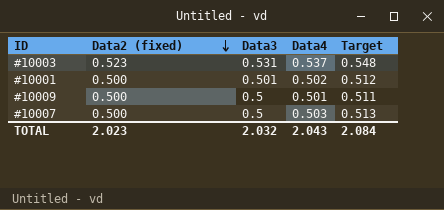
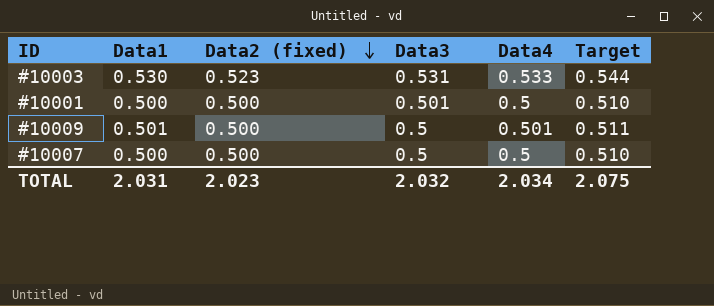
column Data1 | position: none -> 2
#10003 | Data4: 0.537 -> 0.533
#10003 | Target: 0.548 -> 0.544
#10001 | Data4: 0.502 -> 0.5
#10001 | Target: 0.512 -> 0.510
#10007 | Data4: 0.503 -> 0.5
#10007 | Target: 0.513 -> 0.510
TOTAL | Data4: 2.043 -> 2.034
TOTAL | Target: 2.084 -> 2.075

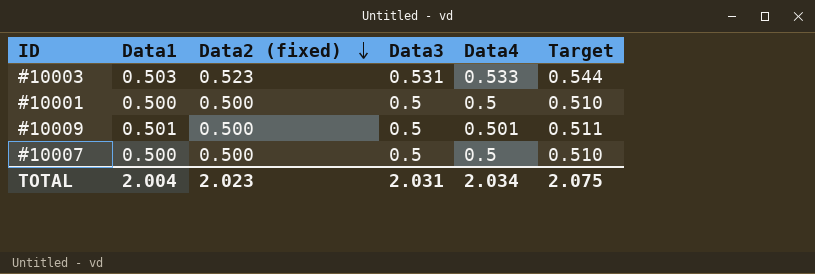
#10003 | Data1: 0.530 -> 0.503
#10001 | Data3: 0.501 -> 0.5
TOTAL | Data1: 2.031 -> 2.004
TOTAL | Data3: 2.032 -> 2.031

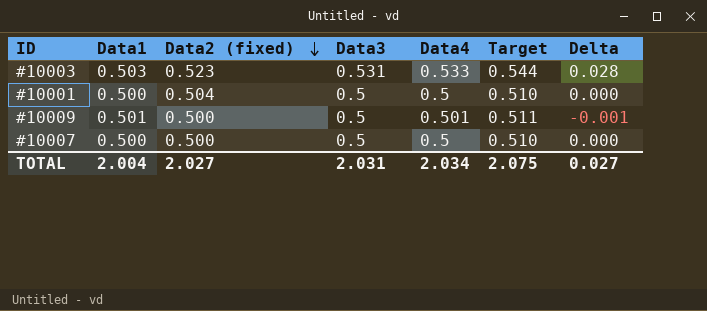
column Delta | formula: none -> [Data3] - [Data1]
#10001 | Data2 (fixed): 0.500 -> 0.504
TOTAL | Data2 (fixed): 2.023 -> 2.027

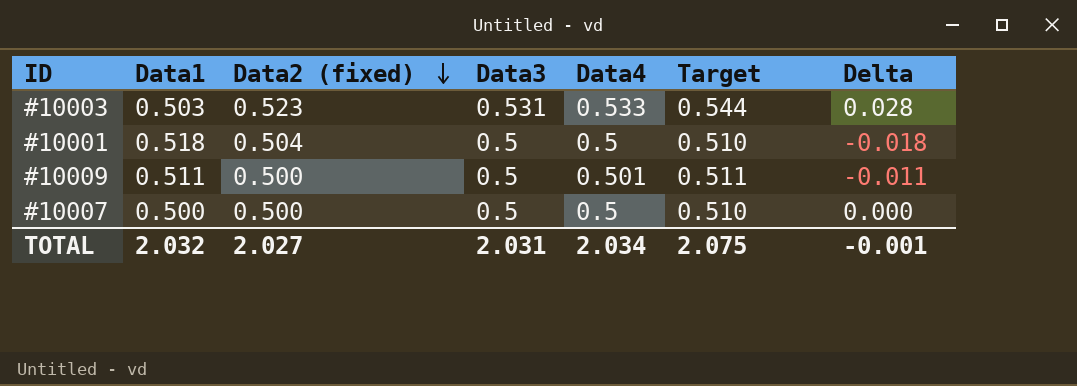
#10001 | Data1: 0.500 -> 0.518
#10001 | Delta: 0.000 -> -0.018
#10009 | Data1: 0.501 -> 0.511
#10009 | Delta: -0.001 -> -0.011
TOTAL | Data1: 2.004 -> 2.032
TOTAL | Delta: 0.027 -> -0.001

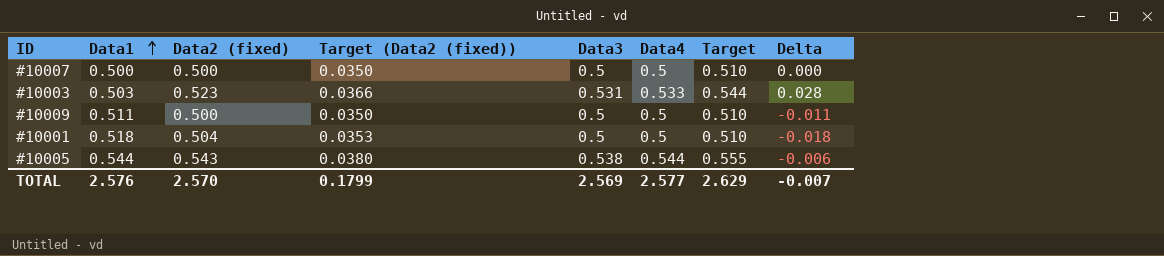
row order: Data2 (fixed) descending -> Data1 ascending
column Target (Data2 (fixed)) | formula: none -> [Data2 (fixed)] * 0.07
#10009 | Data4: 0.501 -> 0.5
#10009 | Target: 0.511 -> 0.510
row #10005: none -> 0.544 | 0.543 | 0.0380 | 0.538 | 0.544 | 0.555 | -0.006
TOTAL | Data1: 2.032 -> 2.576
TOTAL | Data2 (fixed): 2.027 -> 2.570
TOTAL | Data3: 2.031 -> 2.569
TOTAL | Data4: 2.034 -> 2.577
TOTAL | Target: 2.075 -> 2.629
TOTAL | Delta: -0.001 -> -0.007

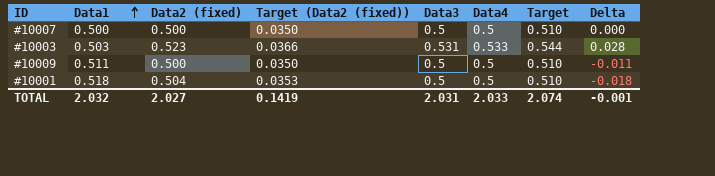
row #10005: 0.544 | 0.543 | 0.0380 | 0.538 | 0.544 | 0.555 | -0.006 -> none
TOTAL | Data1: 2.576 -> 2.032
TOTAL | Data2 (fixed): 2.570 -> 2.027
TOTAL | Target (Data2 (fixed)): 0.1799 -> 0.1419
TOTAL | Data3: 2.569 -> 2.031
TOTAL | Data4: 2.577 -> 2.033
TOTAL | Target: 2.629 -> 2.074
TOTAL | Delta: -0.007 -> -0.001

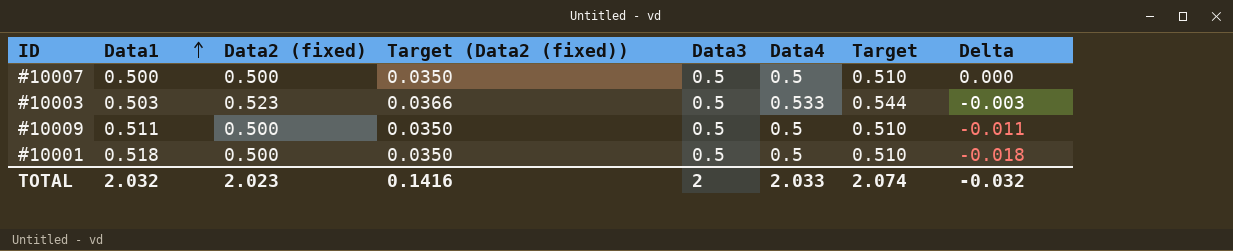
#10003 | Data3: 0.531 -> 0.5
#10003 | Delta: 0.028 -> -0.003
#10001 | Data2 (fixed): 0.504 -> 0.500
#10001 | Target (Data2 (fixed)): 0.0353 -> 0.0350
TOTAL | Data2 (fixed): 2.027 -> 2.023
TOTAL | Target (Data2 (fixed)): 0.1419 -> 0.1416
TOTAL | Data3: 2.031 -> 2
TOTAL | Delta: -0.001 -> -0.032

